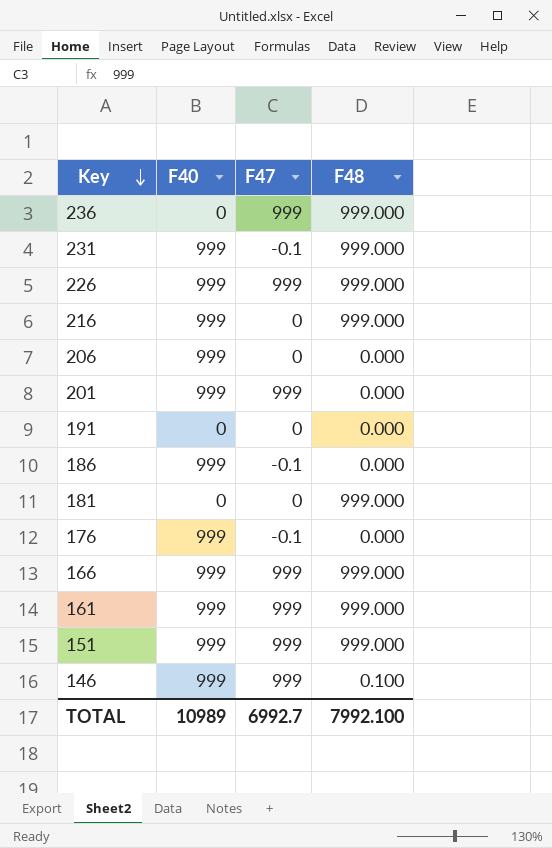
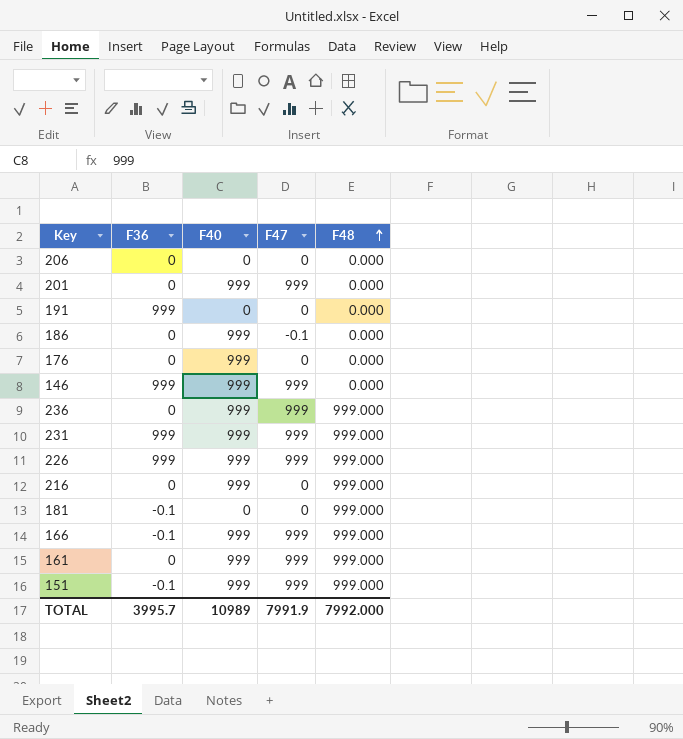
row order: Key descending -> F48 ascending
column F36 | position: none -> 2
206 | F40: 999 -> 0
176 | F47: -0.1 -> 0
146 | F48: 0.100 -> 0.000
236 | F40: 0 -> 999
231 | F47: -0.1 -> 999
TOTAL | F47: 6992.7 -> 7991.9
TOTAL | F48: 7992.100 -> 7992.000

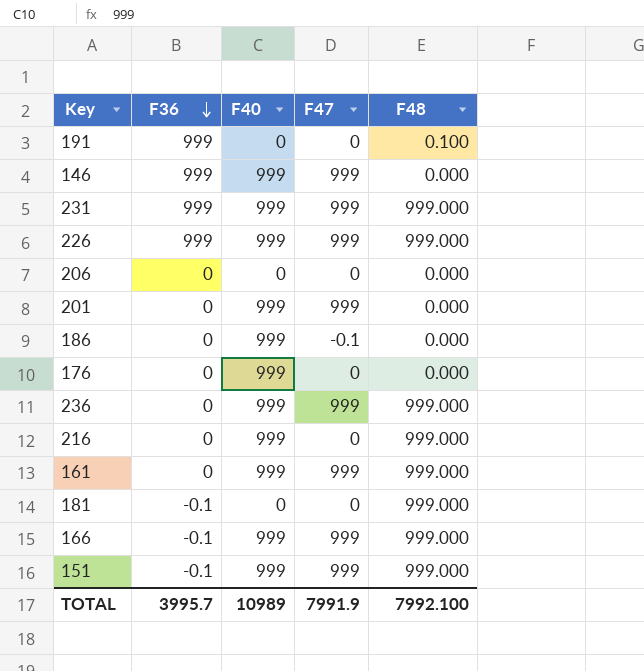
row order: F48 ascending -> F36 descending
191 | F48: 0.000 -> 0.100
TOTAL | F48: 7992.000 -> 7992.100

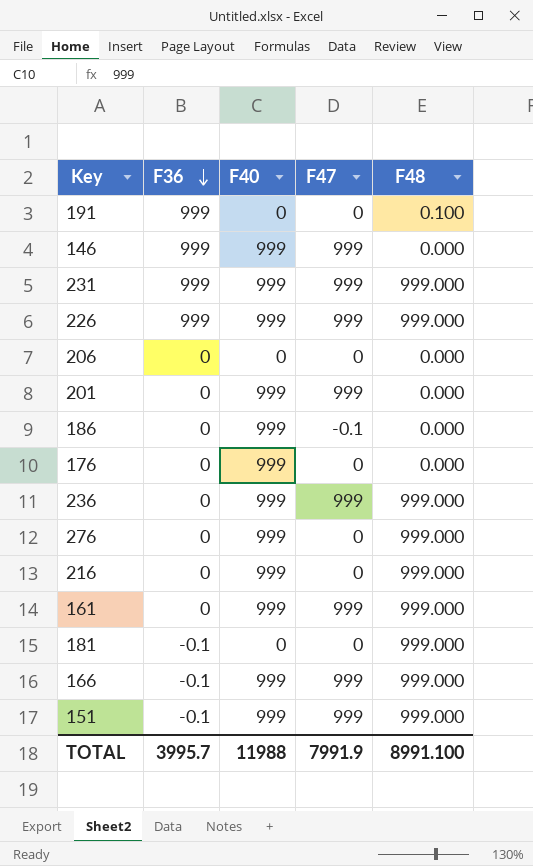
row 276: none -> 0 | 999 | 0 | 999.000
TOTAL | F40: 10989 -> 11988
TOTAL | F48: 7992.100 -> 8991.100

